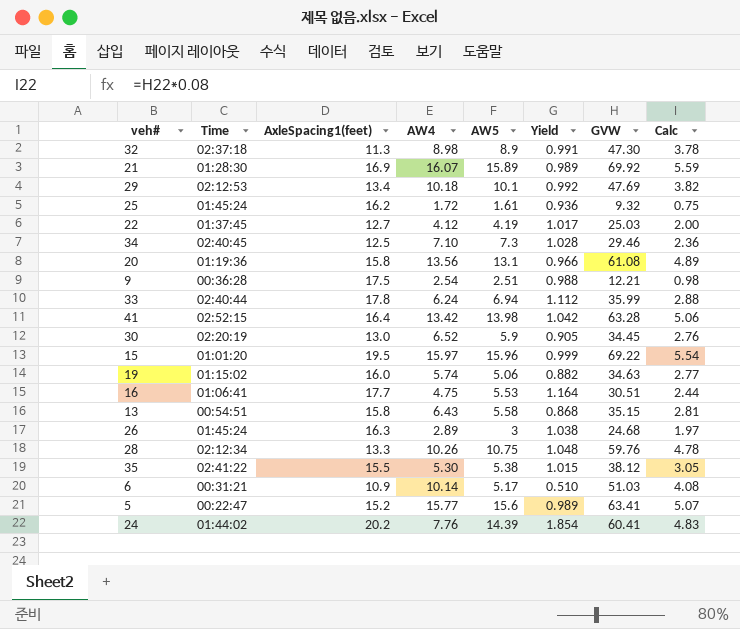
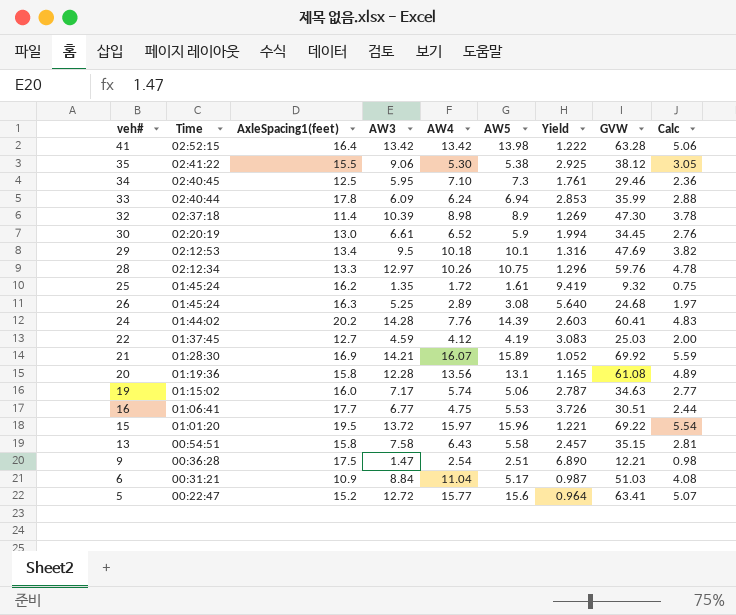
row order: none -> Time descending
column AW3 | position: none -> 4
column Yield | formula: [AW5] / [AW4] -> [AxleSpacing1(feet)] / [AW4]
32 | AxleSpacing1(feet): 11.3 -> 11.4
26 | AW5: 3 -> 3.08
6 | AW4: 10.14 -> 11.04

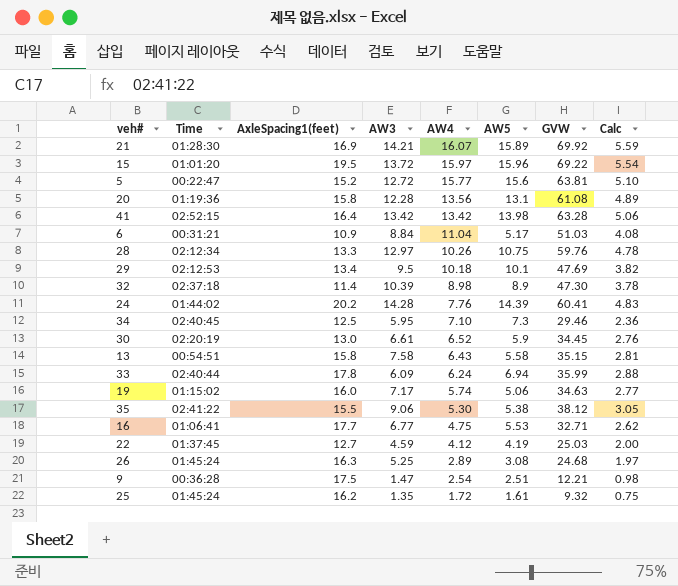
row order: Time descending -> AW4 descending
column Yield | formula: [AxleSpacing1(feet)] / [AW4] -> none
5 | GVW: 63.41 -> 63.81
5 | Calc: 5.07 -> 5.10
16 | GVW: 30.51 -> 32.71
16 | Calc: 2.44 -> 2.62

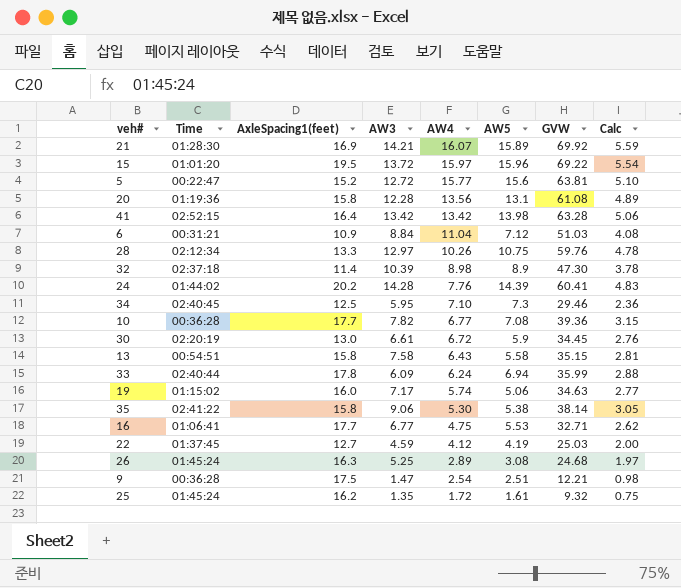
row 29: 02:12:53 | 13.4 | 9.5 | 10.18 | 10.1 | 47.69 | 3.82 -> none
6 | AW5: 5.17 -> 7.12
row 10: none -> 00:36:28 | 17.7 | 7.82 | 6.77 | 7.08 | 39.36 | 3.15
30 | AW4: 6.52 -> 6.72
35 | AxleSpacing1(feet): 15.5 -> 15.8
35 | GVW: 38.12 -> 38.14

